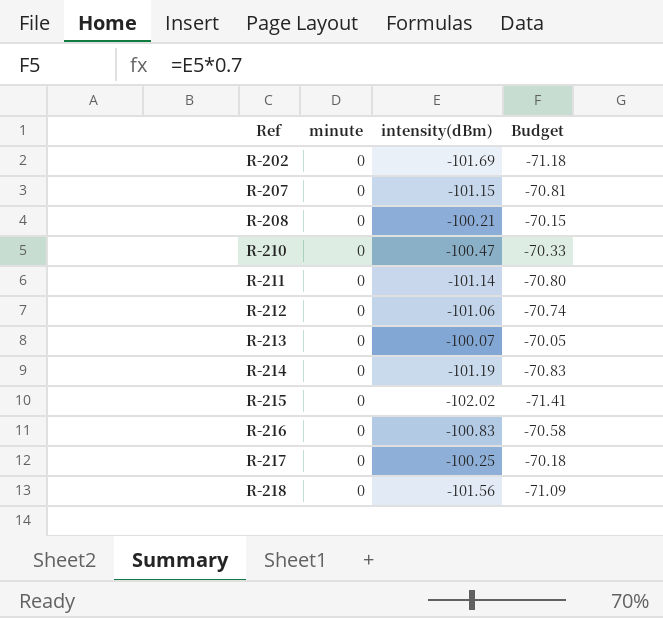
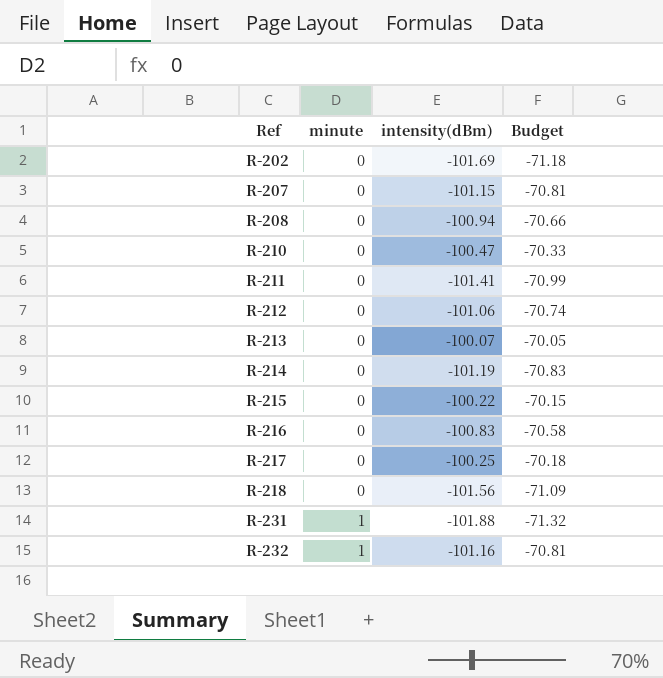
R-208 | intensity(dBm): -100.21 -> -100.94
R-208 | Budget: -70.15 -> -70.66
R-211 | intensity(dBm): -101.14 -> -101.41
R-211 | Budget: -70.80 -> -70.99
R-215 | intensity(dBm): -102.02 -> -100.22
R-215 | Budget: -71.41 -> -70.15
row R-231: none -> 1 | -101.88 | -71.32
row R-232: none -> 1 | -101.16 | -70.81

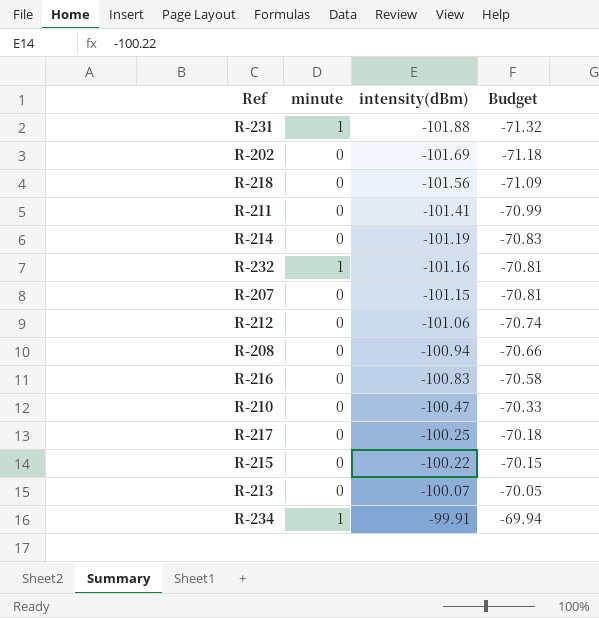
row order: Ref ascending -> intensity(dBm) ascending
row R-234: none -> 1 | -99.91 | -69.94

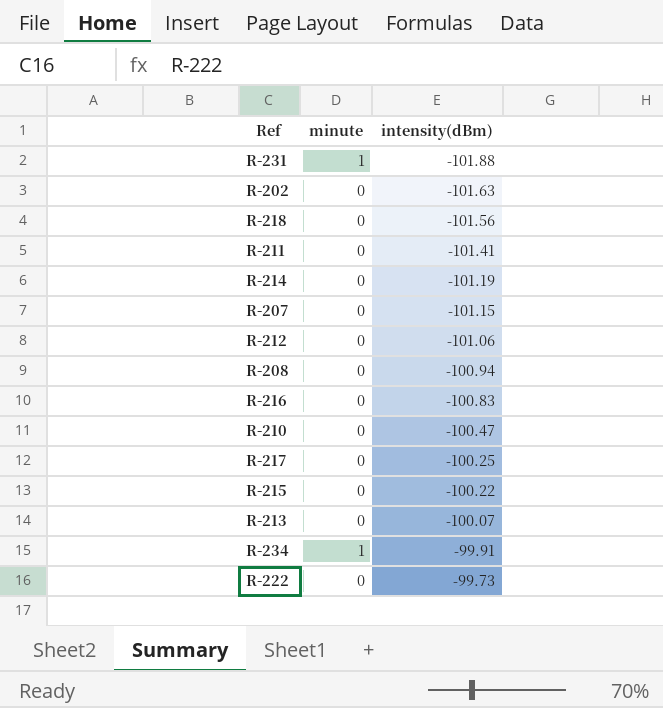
column Budget | formula: [intensity(dBm)] * 0.7 -> none
row R-232: 1 | -101.16 | -70.81 -> none
R-202 | intensity(dBm): -101.69 -> -101.63
row R-222: none -> 0 | -99.73

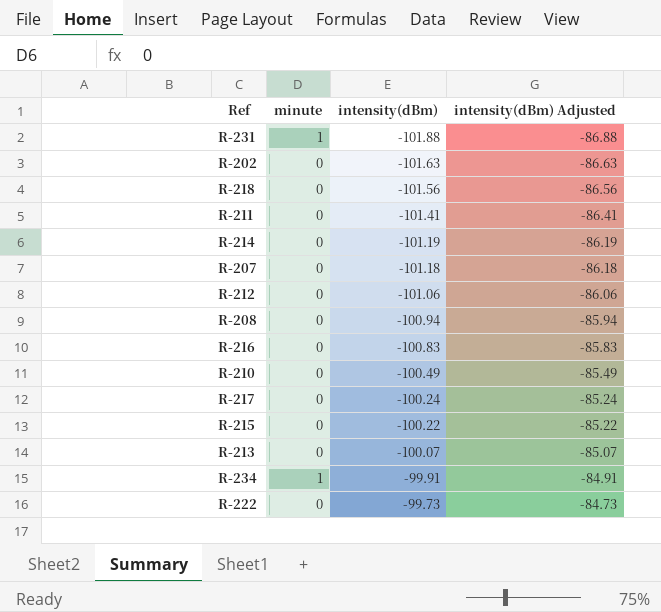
column intensity(dBm) Adjusted | formula: none -> [intensity(dBm)] + 15
R-207 | intensity(dBm): -101.15 -> -101.18
R-210 | intensity(dBm): -100.47 -> -100.49
R-217 | intensity(dBm): -100.25 -> -100.24

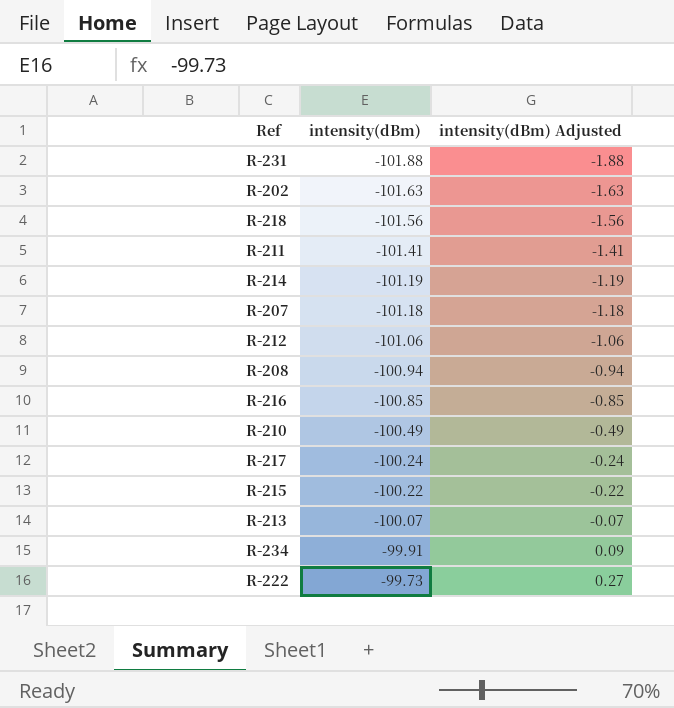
column minute | position: 2 -> none
column intensity(dBm) Adjusted | formula: [intensity(dBm)] + 15 -> [intensity(dBm)] + 100
R-216 | intensity(dBm): -100.83 -> -100.85

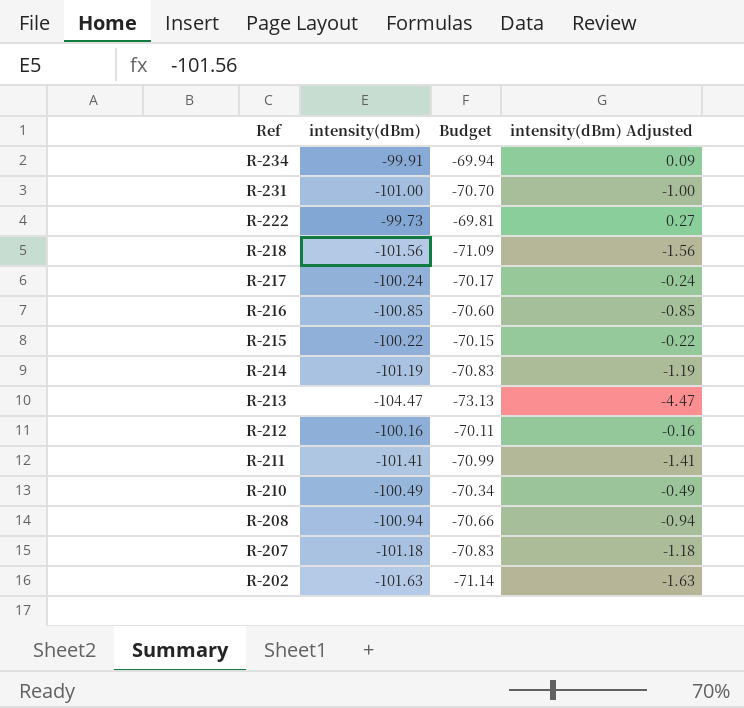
row order: intensity(dBm) ascending -> Ref descending
column Budget | formula: none -> [intensity(dBm)] * 0.7
R-231 | intensity(dBm): -101.88 -> -101.00
R-231 | intensity(dBm) Adjusted: -1.88 -> -1.00
R-213 | intensity(dBm): -100.07 -> -104.47
R-213 | intensity(dBm) Adjusted: -0.07 -> -4.47
R-212 | intensity(dBm): -101.06 -> -100.16
R-212 | intensity(dBm) Adjusted: -1.06 -> -0.16

